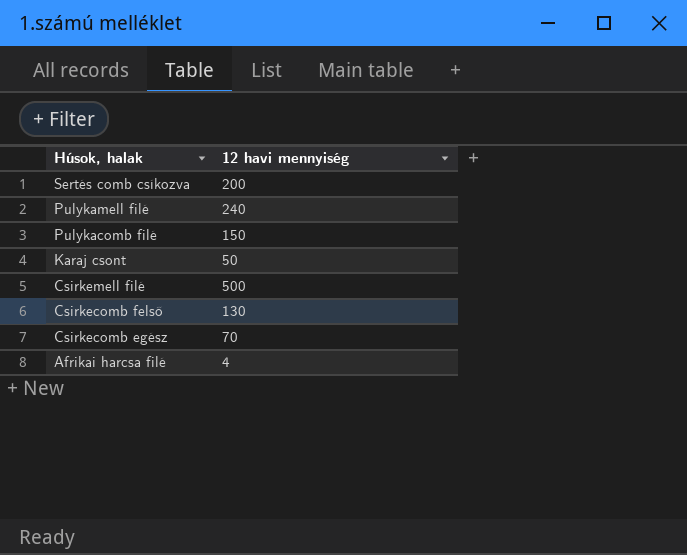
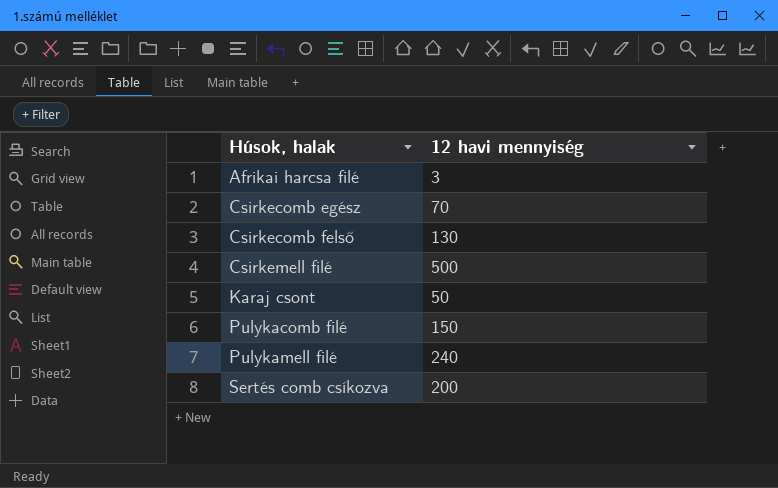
row order: Húsok, halak descending -> Húsok, halak ascending
Afrikai harcsa filé | 12 havi mennyiség: 4 -> 3

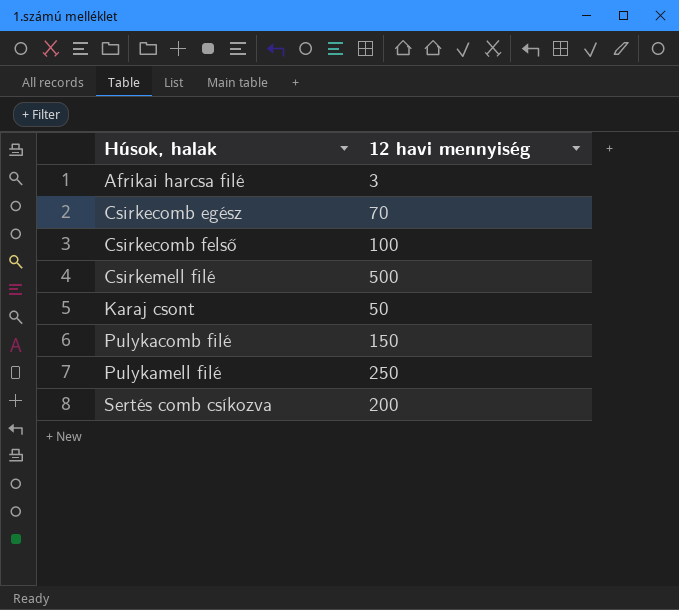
Csirkecomb felső | 12 havi mennyiség: 130 -> 100
Pulykamell filé | 12 havi mennyiség: 240 -> 250

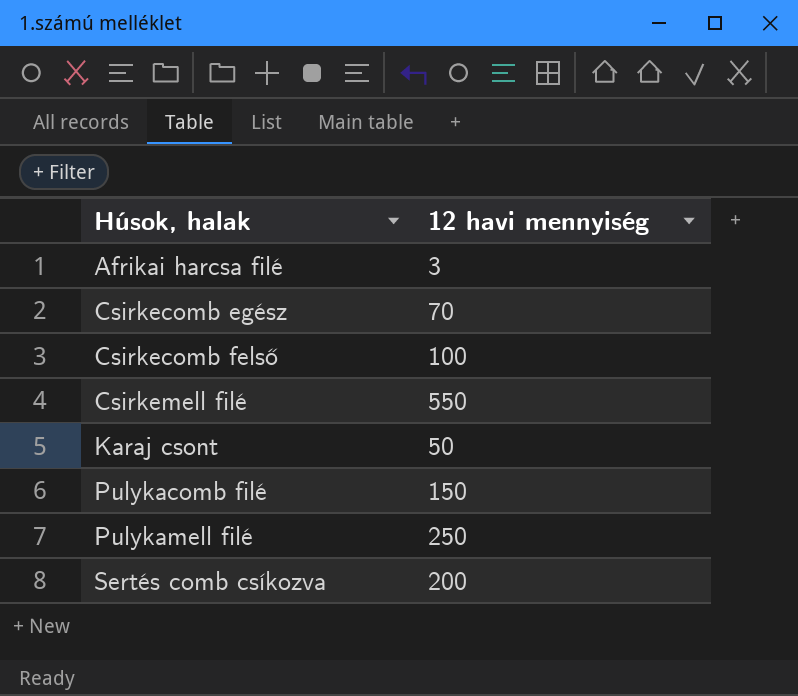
Csirkemell filé | 12 havi mennyiség: 500 -> 550

